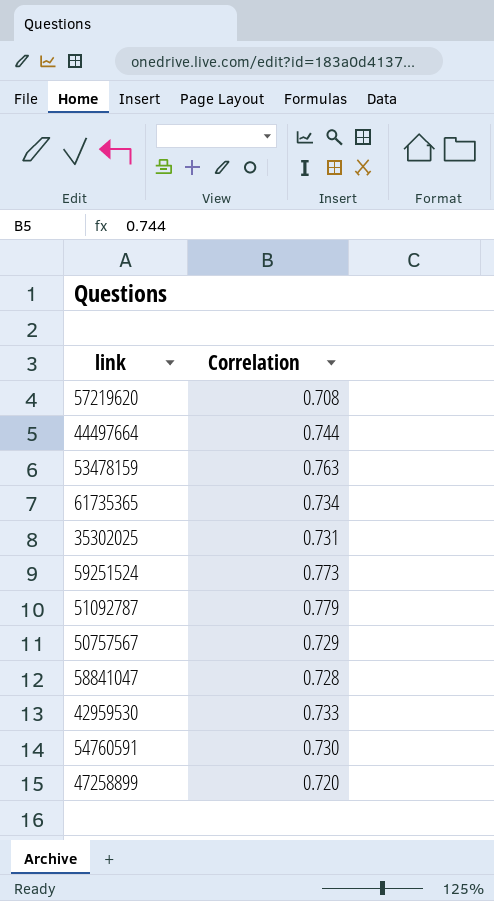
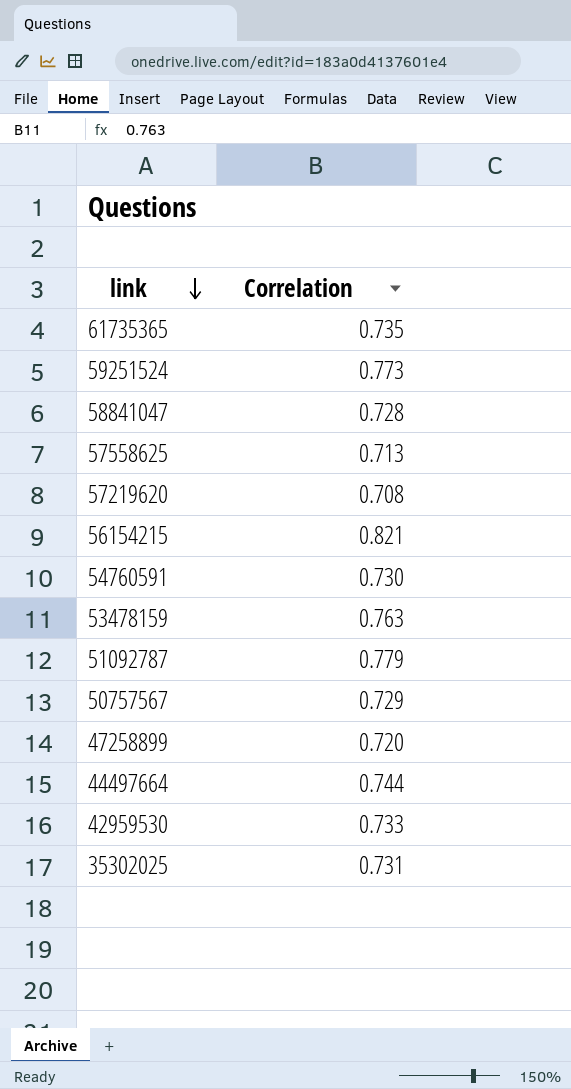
row order: none -> link descending
61735365 | Correlation: 0.734 -> 0.735
row 57558625: none -> 0.713
row 56154215: none -> 0.821

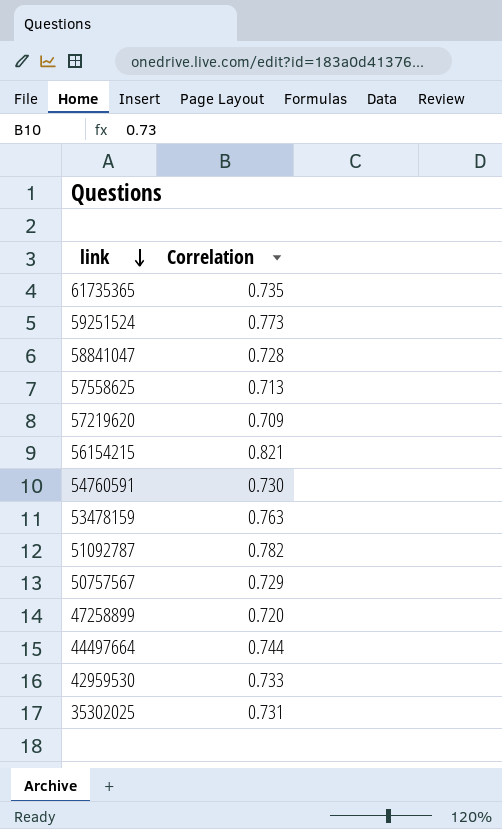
57219620 | Correlation: 0.708 -> 0.709
51092787 | Correlation: 0.779 -> 0.782

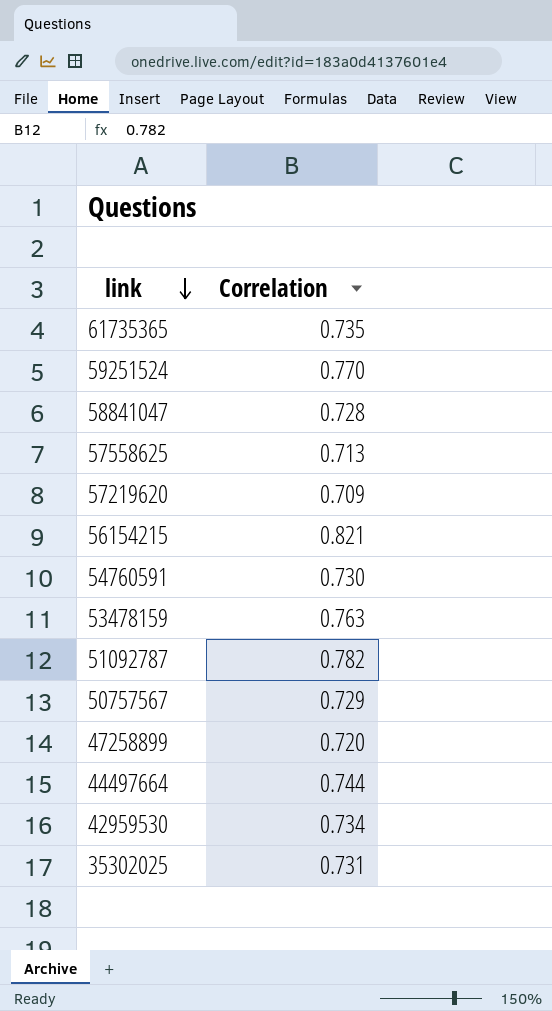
59251524 | Correlation: 0.773 -> 0.770
42959530 | Correlation: 0.733 -> 0.734

